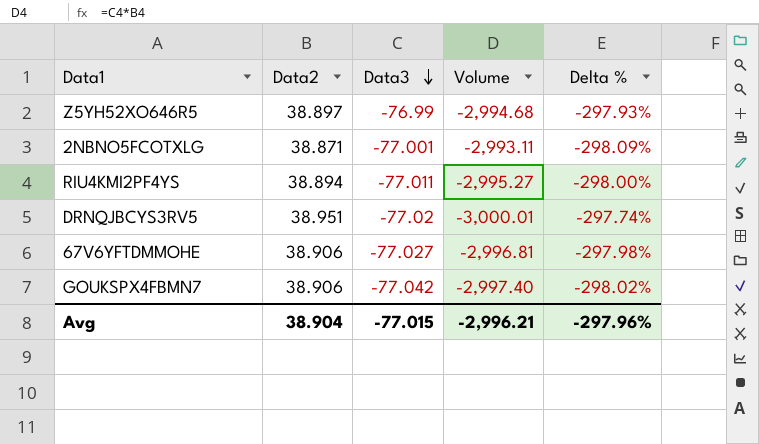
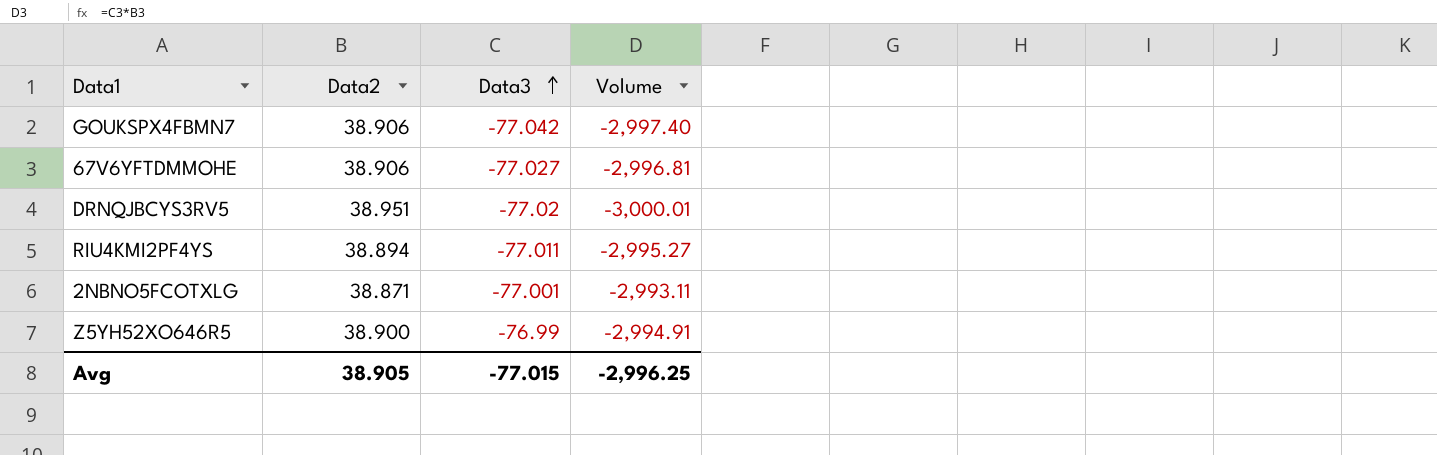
row order: Data3 descending -> Data3 ascending
column Delta % | formula: ([Data3] - [Data2]) / [Data2] -> none
Z5YH52XO646R5 | Data2: 38.897 -> 38.900
Z5YH52XO646R5 | Volume: -2,994.68 -> -2,994.91
Avg | Data2: 38.904 -> 38.905
Avg | Volume: -2,996.21 -> -2,996.25

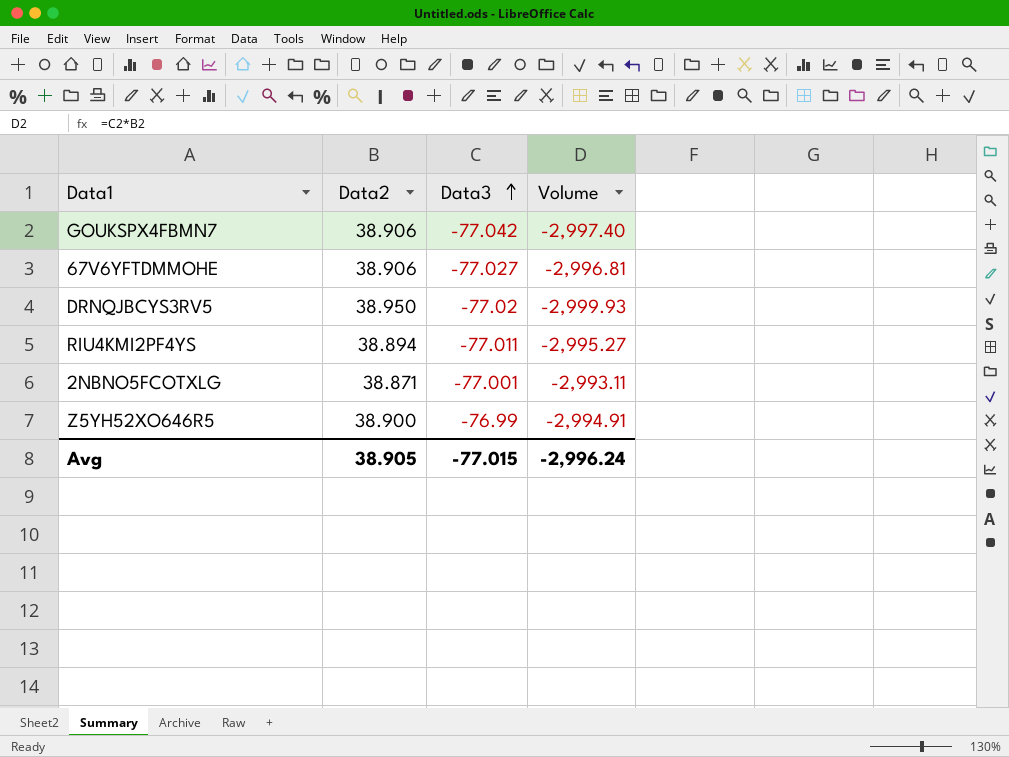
DRNQJBCYS3RV5 | Data2: 38.951 -> 38.950
DRNQJBCYS3RV5 | Volume: -3,000.01 -> -2,999.93
Avg | Volume: -2,996.25 -> -2,996.24

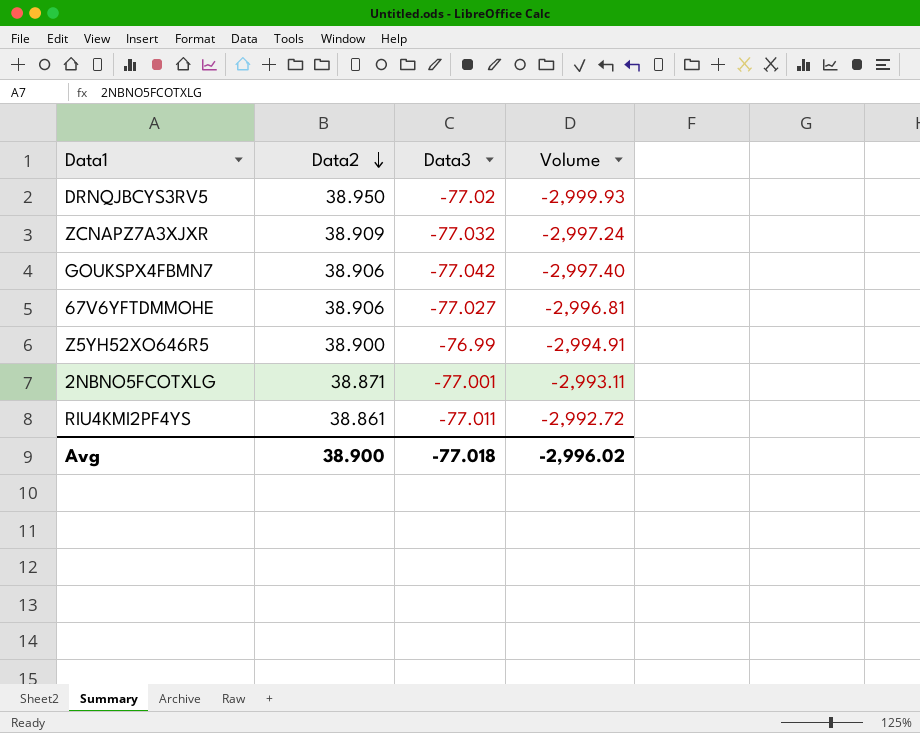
row order: Data3 ascending -> Data2 descending
row ZCNAPZ7A3XJXR: none -> 38.909 | -77.032 | -2,997.24
RIU4KMI2PF4YS | Data2: 38.894 -> 38.861
RIU4KMI2PF4YS | Volume: -2,995.27 -> -2,992.72
Avg | Data2: 38.905 -> 38.900
Avg | Data3: -77.015 -> -77.018
Avg | Volume: -2,996.24 -> -2,996.02

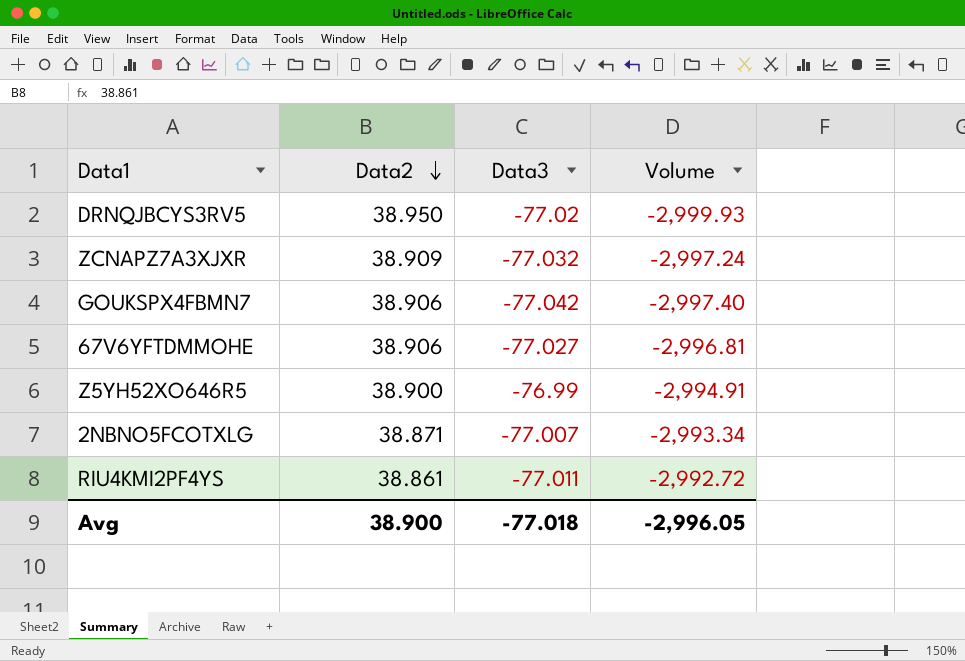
2NBNO5FCOTXLG | Data3: -77.001 -> -77.007
2NBNO5FCOTXLG | Volume: -2,993.11 -> -2,993.34
Avg | Volume: -2,996.02 -> -2,996.05

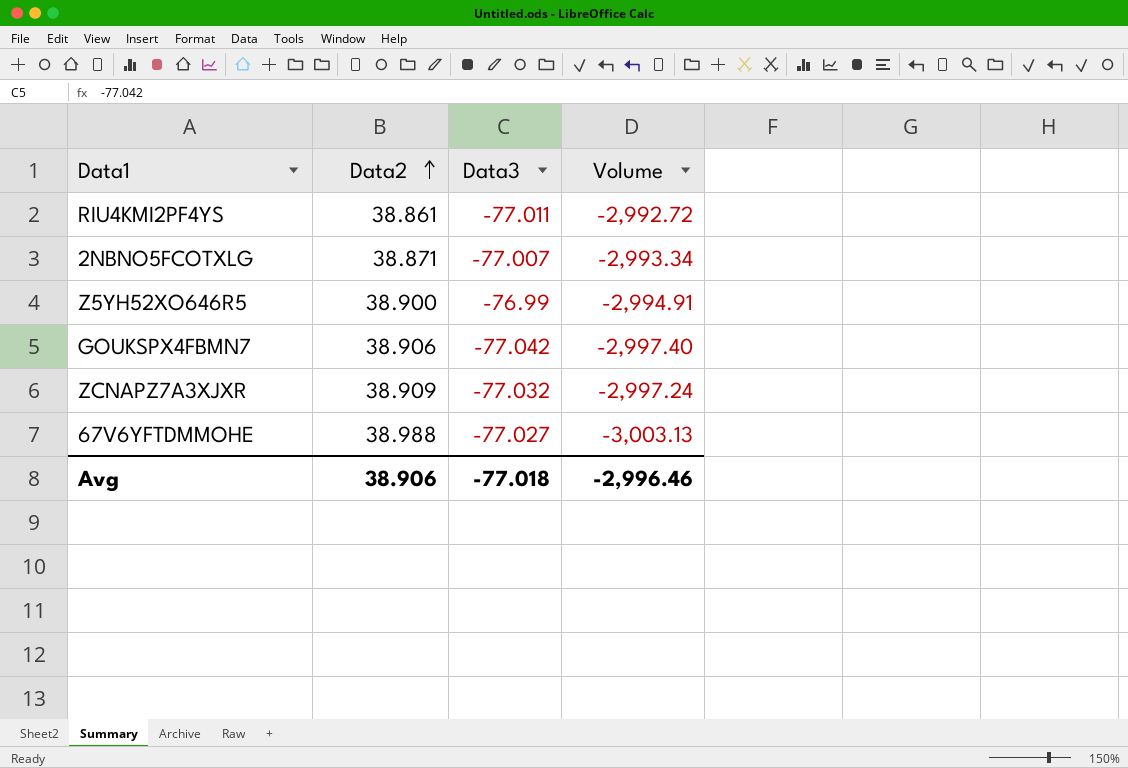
row order: Data2 descending -> Data2 ascending
row DRNQJBCYS3RV5: 38.950 | -77.02 | -2,999.93 -> none
67V6YFTDMMOHE | Data2: 38.906 -> 38.988
67V6YFTDMMOHE | Volume: -2,996.81 -> -3,003.13
Avg | Data2: 38.900 -> 38.906
Avg | Volume: -2,996.05 -> -2,996.46

